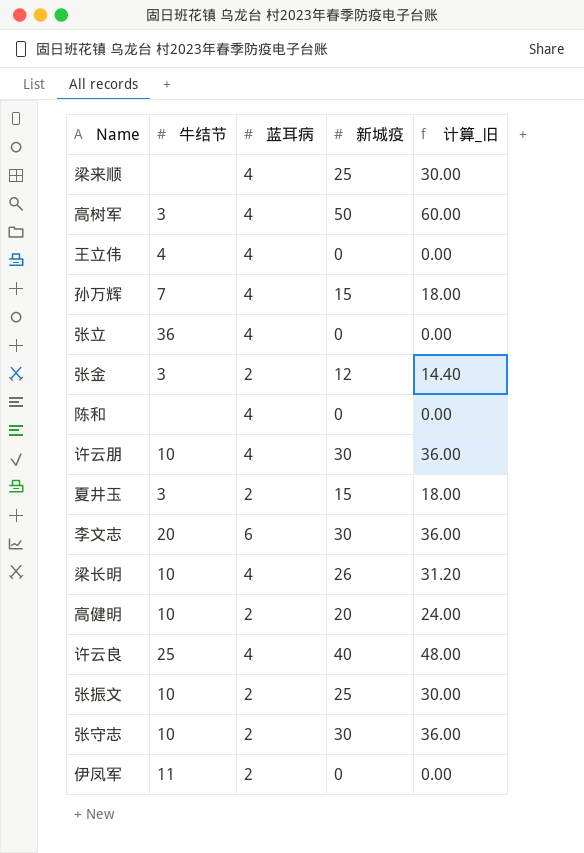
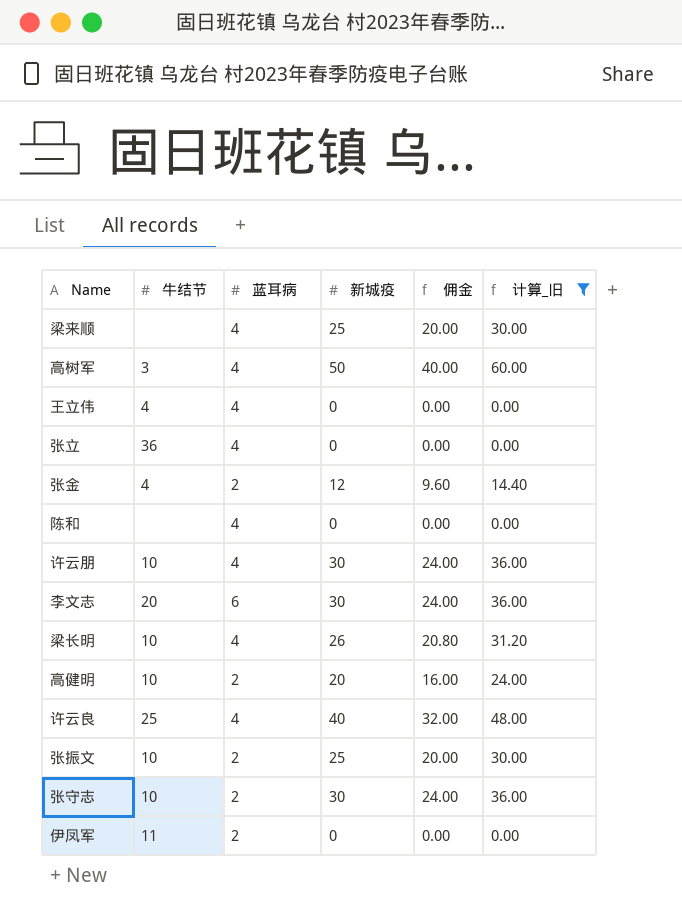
filter: none -> 计算_旧 != 18.00
column 佣金 | formula: none -> [新城疫] * 0.8
张金 | 牛结节: 3 -> 4

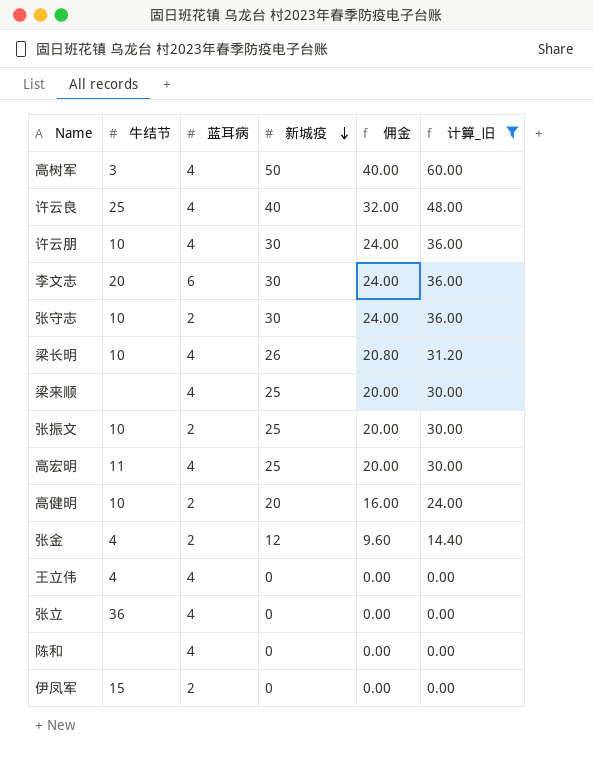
row order: none -> 新城疫 descending
row 高宏明: none -> 11 | 4 | 25 | 20.00 | 30.00
伊凤军 | 牛结节: 11 -> 15

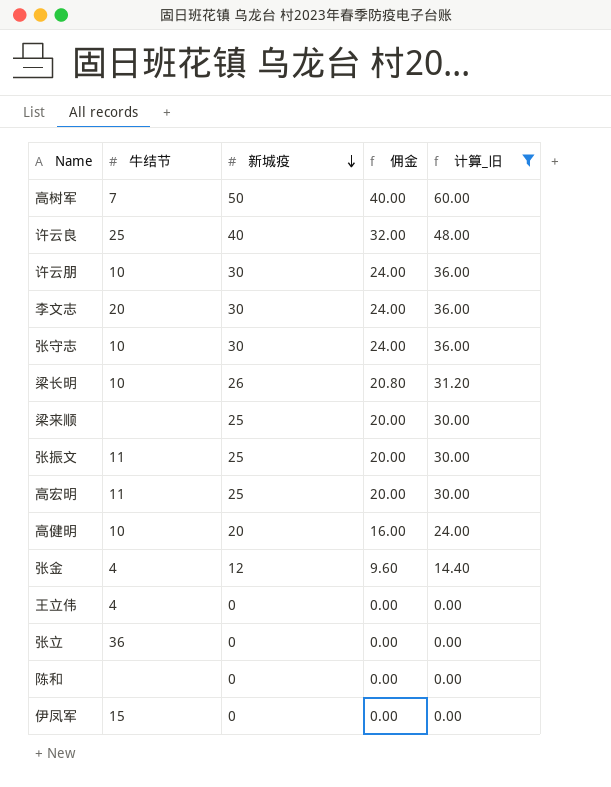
column 蓝耳病 | position: 3 -> none
高树军 | 牛结节: 3 -> 7
张振文 | 牛结节: 10 -> 11

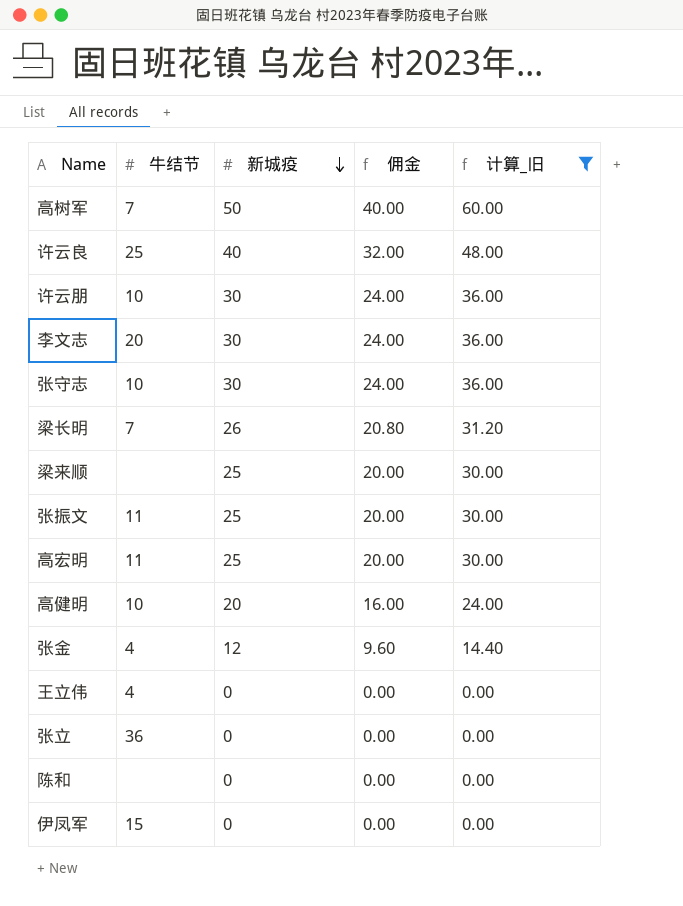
梁长明 | 牛结节: 10 -> 7

